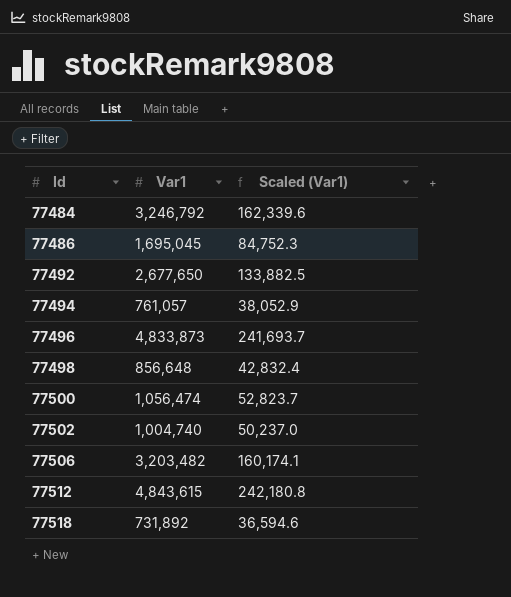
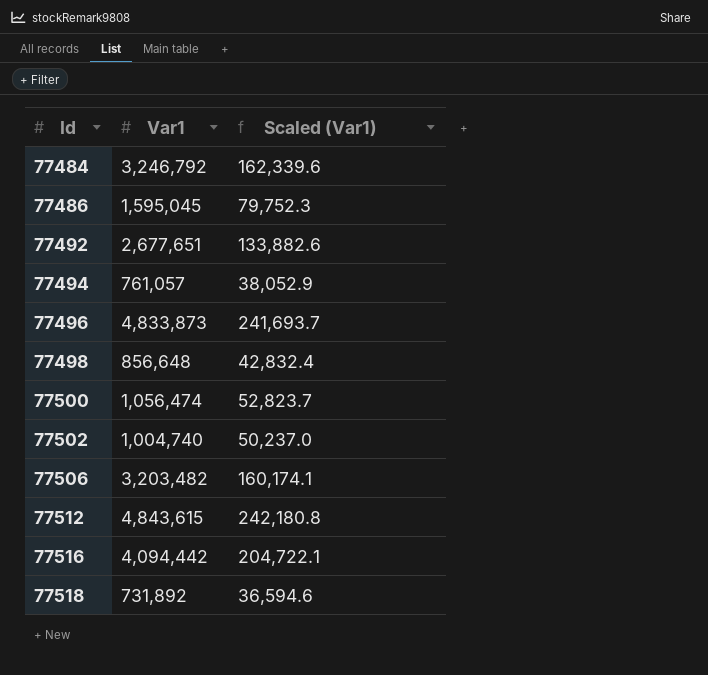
77486 | Var1: 1,695,045 -> 1,595,045
77486 | Scaled (Var1): 84,752.3 -> 79,752.3
77492 | Var1: 2,677,650 -> 2,677,651
77492 | Scaled (Var1): 133,882.5 -> 133,882.6
row 77516: none -> 4,094,442 | 204,722.1

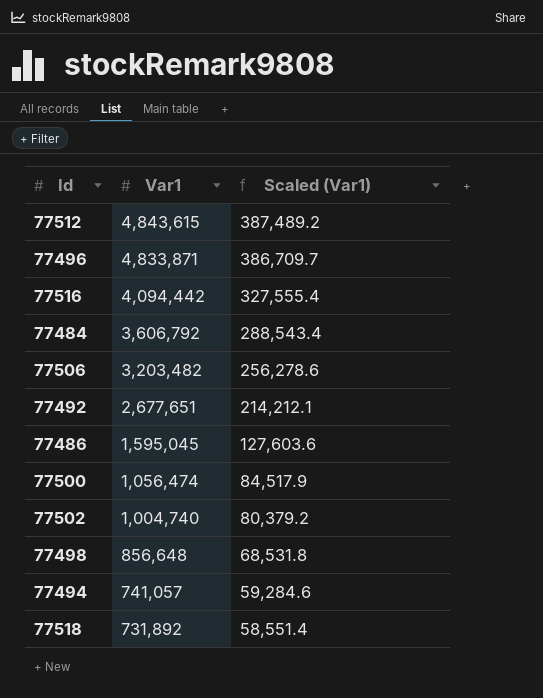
row order: Id ascending -> Var1 descending
column Scaled (Var1) | formula: [Var1] * 0.05 -> [Var1] * 0.08
77496 | Var1: 4,833,873 -> 4,833,871
77484 | Var1: 3,246,792 -> 3,606,792
77494 | Var1: 761,057 -> 741,057

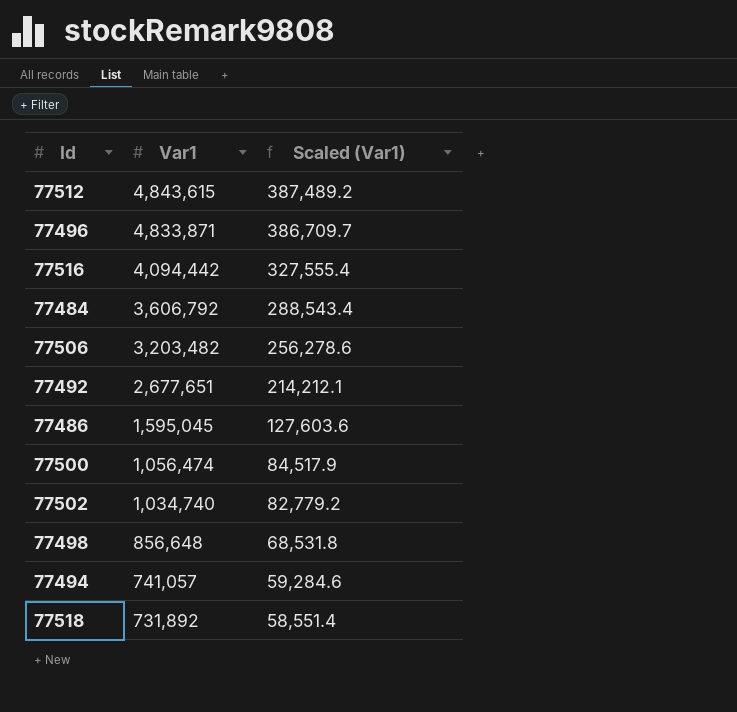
77502 | Var1: 1,004,740 -> 1,034,740
77502 | Scaled (Var1): 80,379.2 -> 82,779.2

